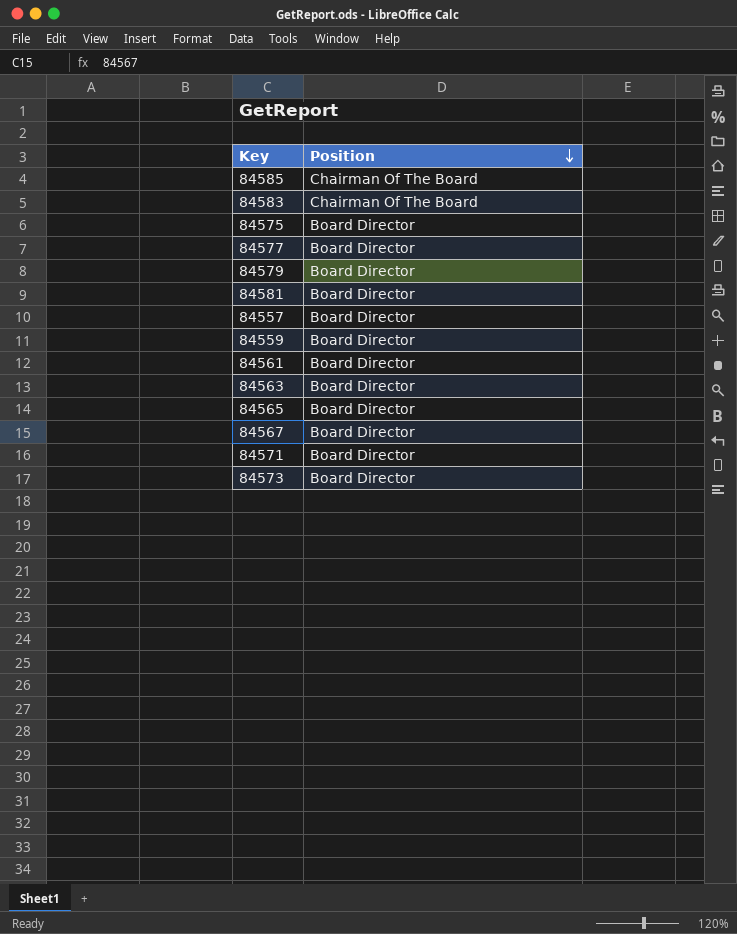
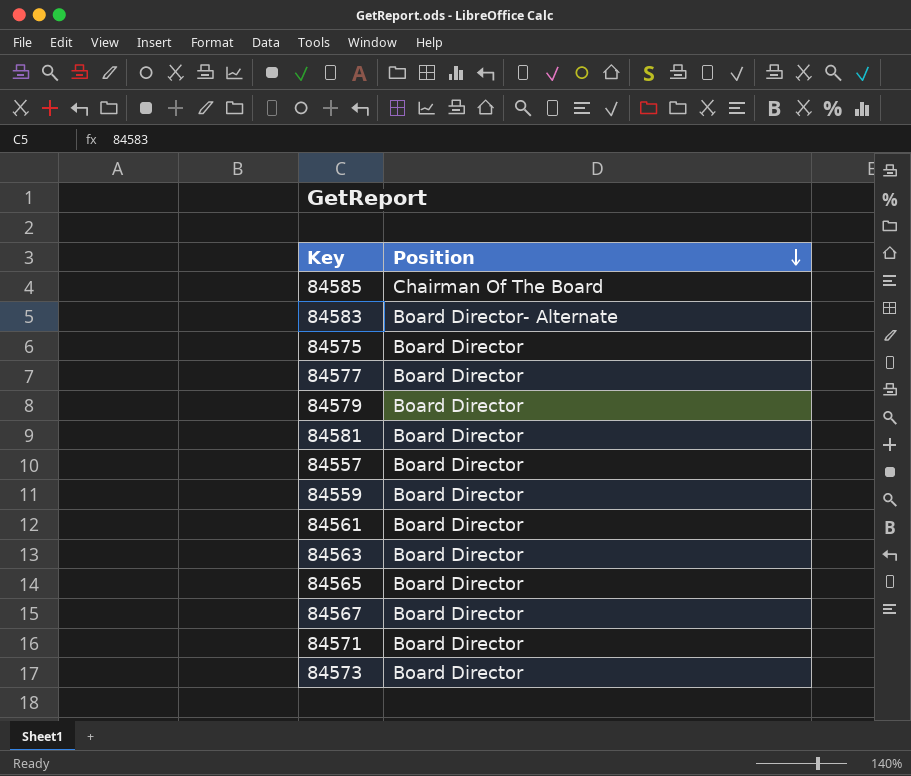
84583 | Position: Chairman Of The Board -> Board Director- Alternate

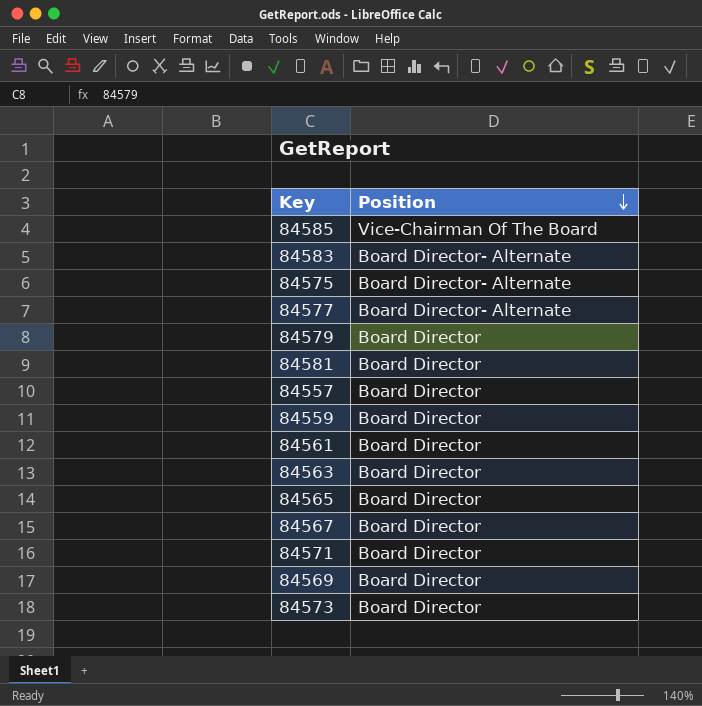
84585 | Position: Chairman Of The Board -> Vice-Chairman Of The Board
84575 | Position: Board Director -> Board Director- Alternate
84577 | Position: Board Director -> Board Director- Alternate
row 84569: none -> Board Director

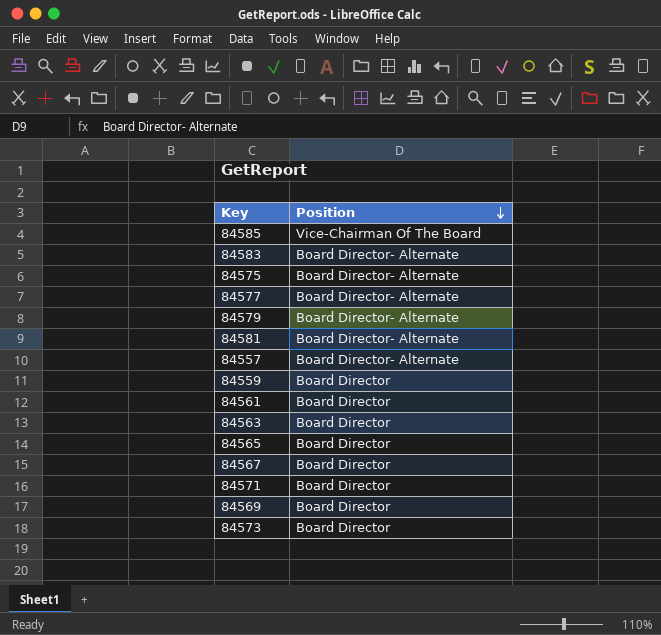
84579 | Position: Board Director -> Board Director- Alternate
84581 | Position: Board Director -> Board Director- Alternate
84557 | Position: Board Director -> Board Director- Alternate

